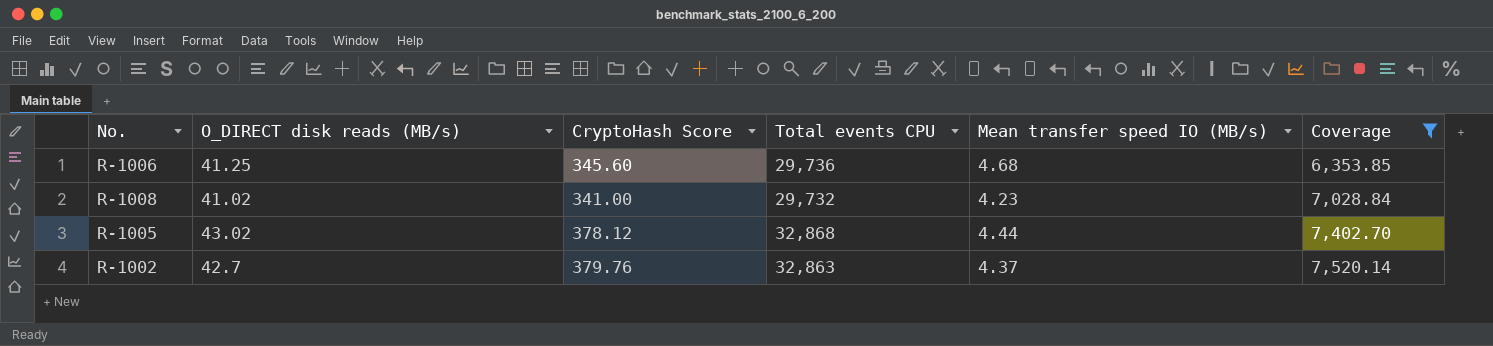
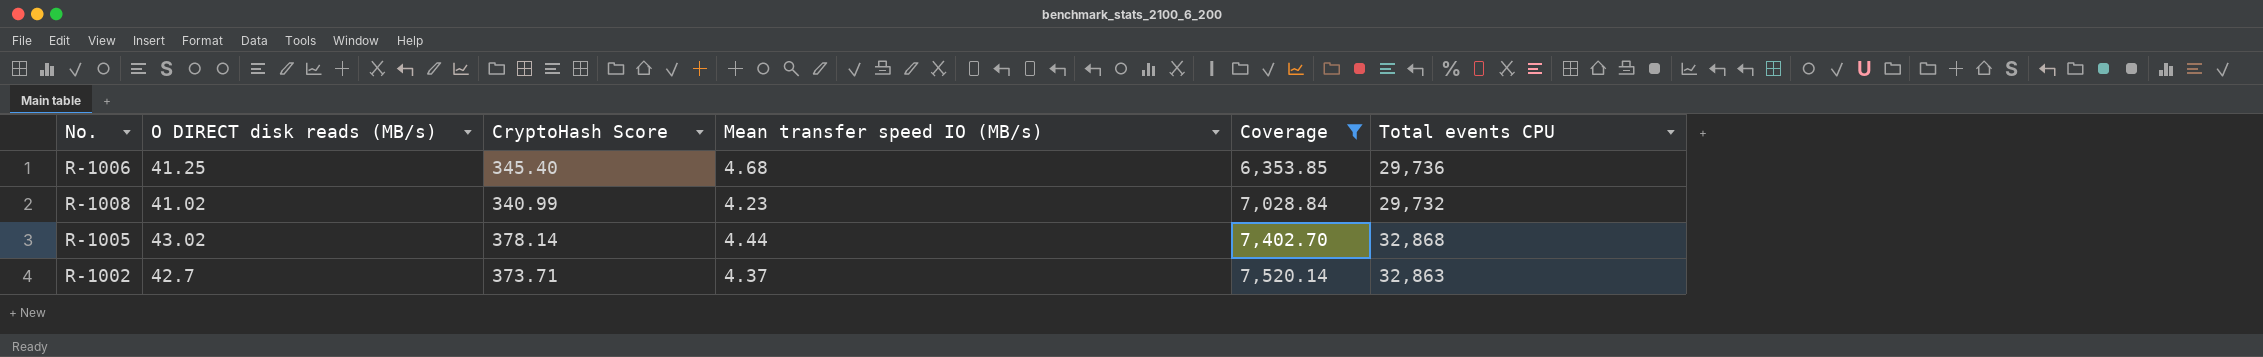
column name: O_DIRECT disk reads (MB/s) -> O DIRECT disk reads (MB/s)
column Total events CPU | position: 4 -> 6
R-1006 | CryptoHash Score: 345.60 -> 345.40
R-1008 | CryptoHash Score: 341.00 -> 340.99
R-1005 | CryptoHash Score: 378.12 -> 378.14
R-1002 | CryptoHash Score: 379.76 -> 373.71

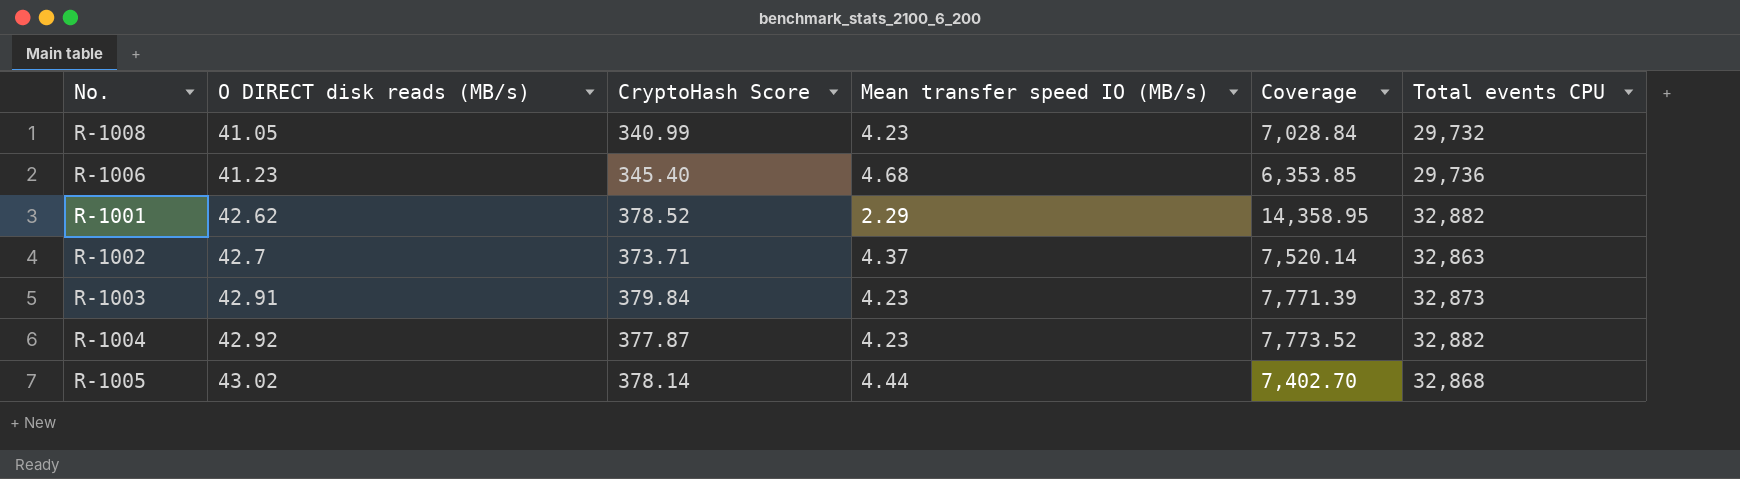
filter: Coverage <= 7,520.14 -> none
row order: Coverage ascending -> O DIRECT disk reads (MB/s) ascending
R-1008 | O DIRECT disk reads (MB/s): 41.02 -> 41.05
R-1006 | O DIRECT disk reads (MB/s): 41.25 -> 41.23

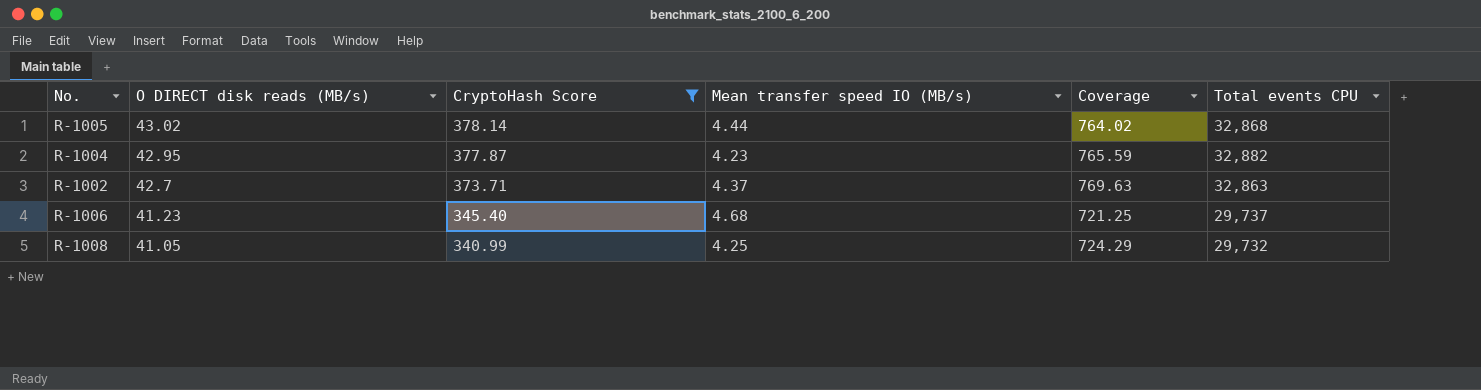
filter: none -> CryptoHash Score <= 378.14
row order: O DIRECT disk reads (MB/s) ascending -> O DIRECT disk reads (MB/s) descending
column Coverage | formula: [Total events CPU] / [Mean transfer speed IO (MB/s)] -> [Total events CPU] / [O DIRECT disk reads (MB/s)]
R-1004 | O DIRECT disk reads (MB/s): 42.92 -> 42.95
R-1006 | Total events CPU: 29,736 -> 29,737
R-1008 | Mean transfer speed IO (MB/s): 4.23 -> 4.25

